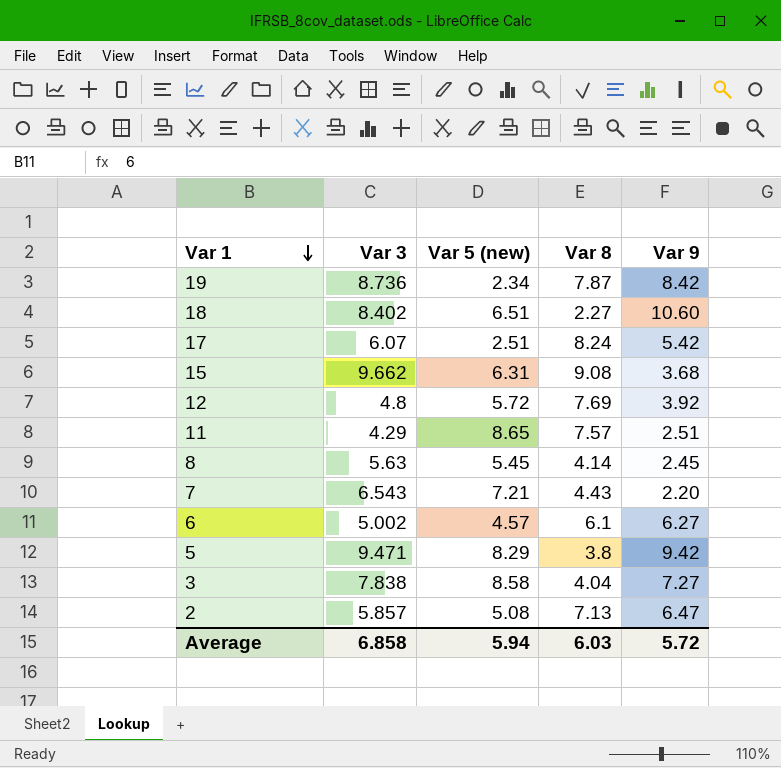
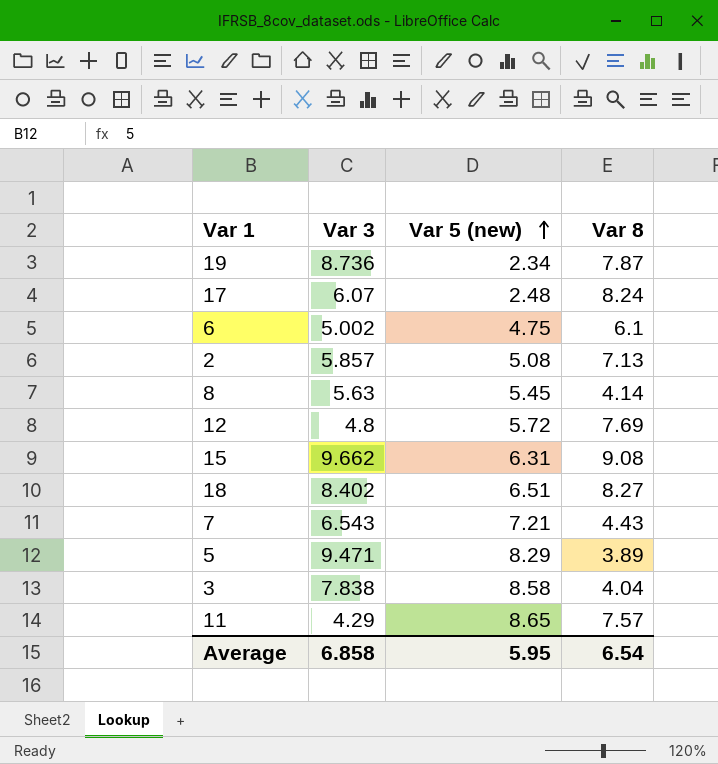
row order: Var 1 descending -> Var 5 (new) ascending
column Var 9 | position: 5 -> none
17 | Var 5 (new): 2.51 -> 2.48
6 | Var 5 (new): 4.57 -> 4.75
18 | Var 8: 2.27 -> 8.27
5 | Var 8: 3.8 -> 3.89
Average | Var 5 (new): 5.94 -> 5.95
Average | Var 8: 6.03 -> 6.54

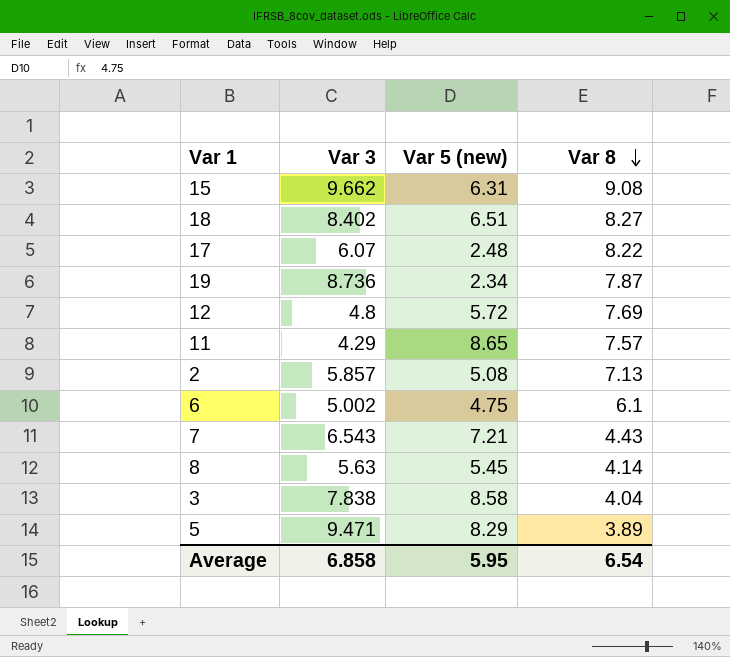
row order: Var 5 (new) ascending -> Var 8 descending
17 | Var 8: 8.24 -> 8.22

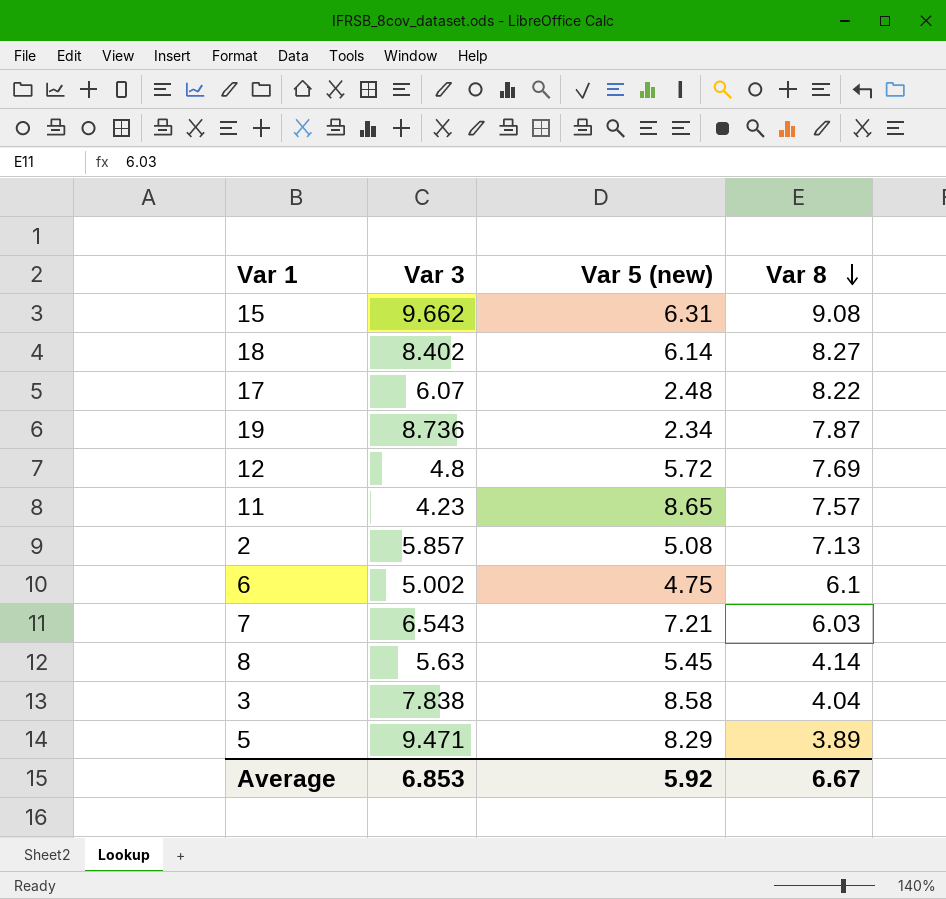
18 | Var 5 (new): 6.51 -> 6.14
11 | Var 3: 4.29 -> 4.23
7 | Var 8: 4.43 -> 6.03
Average | Var 3: 6.858 -> 6.853
Average | Var 5 (new): 5.95 -> 5.92
Average | Var 8: 6.54 -> 6.67

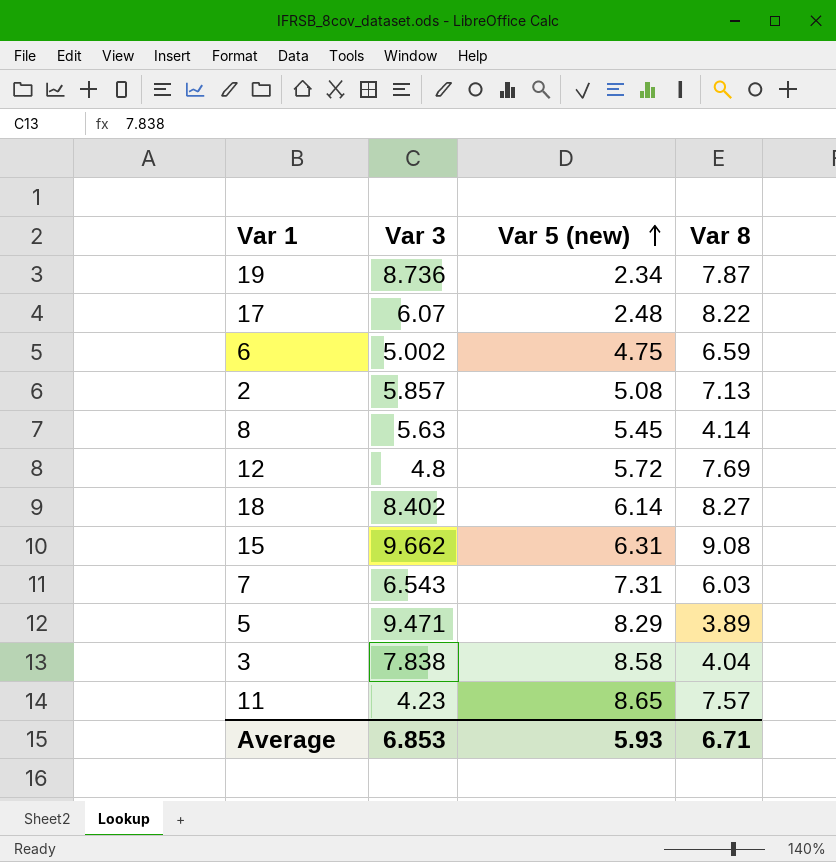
row order: Var 8 descending -> Var 5 (new) ascending
6 | Var 8: 6.1 -> 6.59
7 | Var 5 (new): 7.21 -> 7.31
Average | Var 5 (new): 5.92 -> 5.93
Average | Var 8: 6.67 -> 6.71

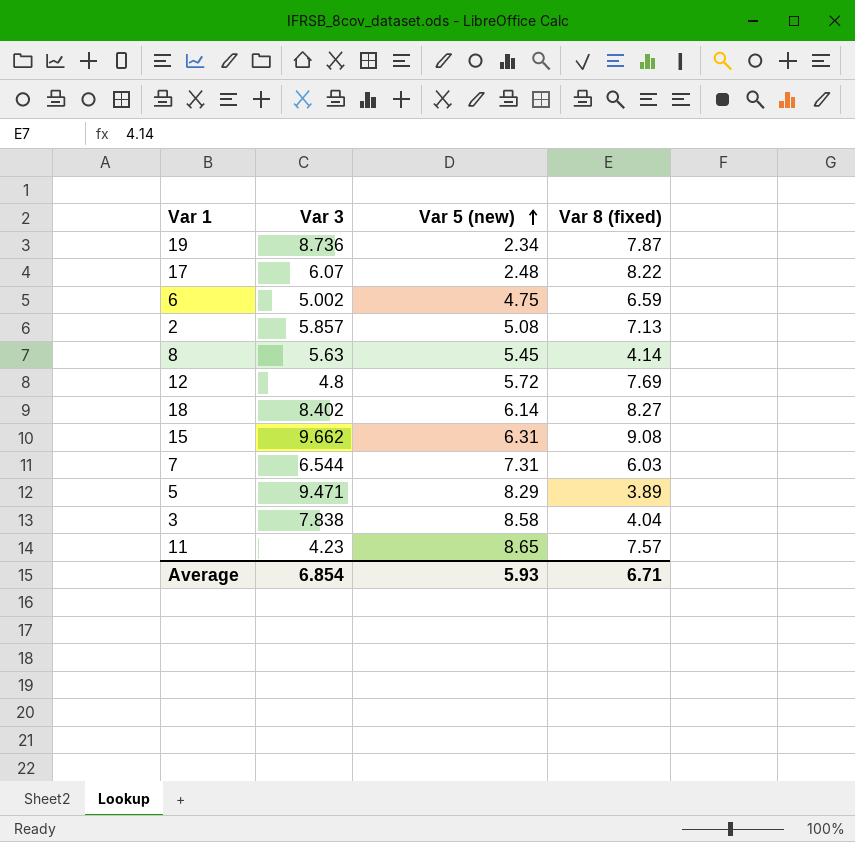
column name: Var 8 -> Var 8 (fixed)
7 | Var 3: 6.543 -> 6.544
Average | Var 3: 6.853 -> 6.854

